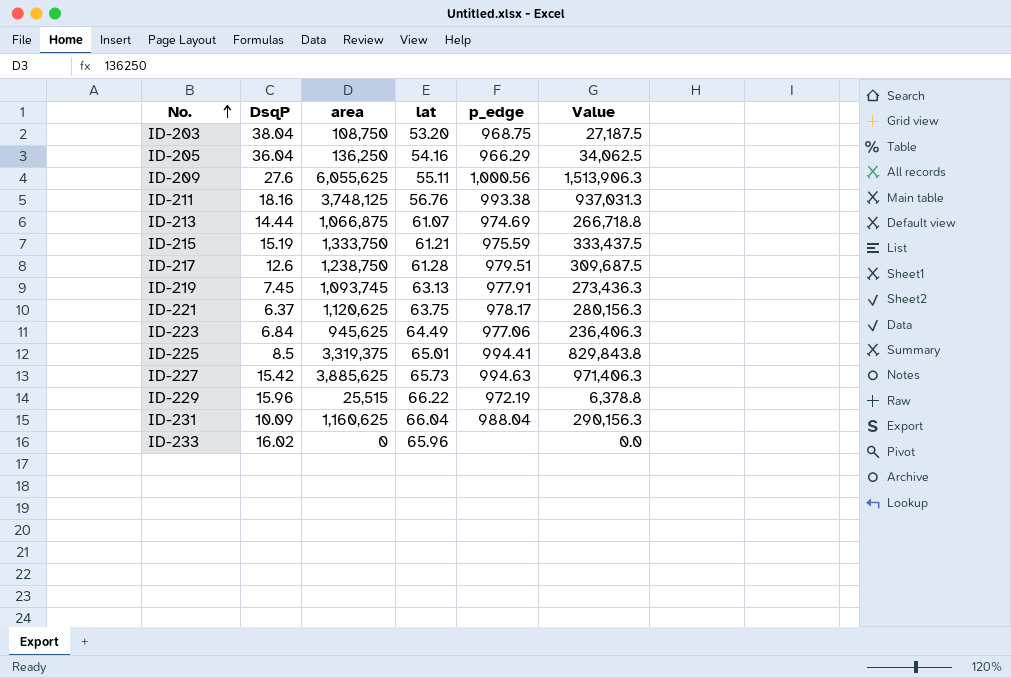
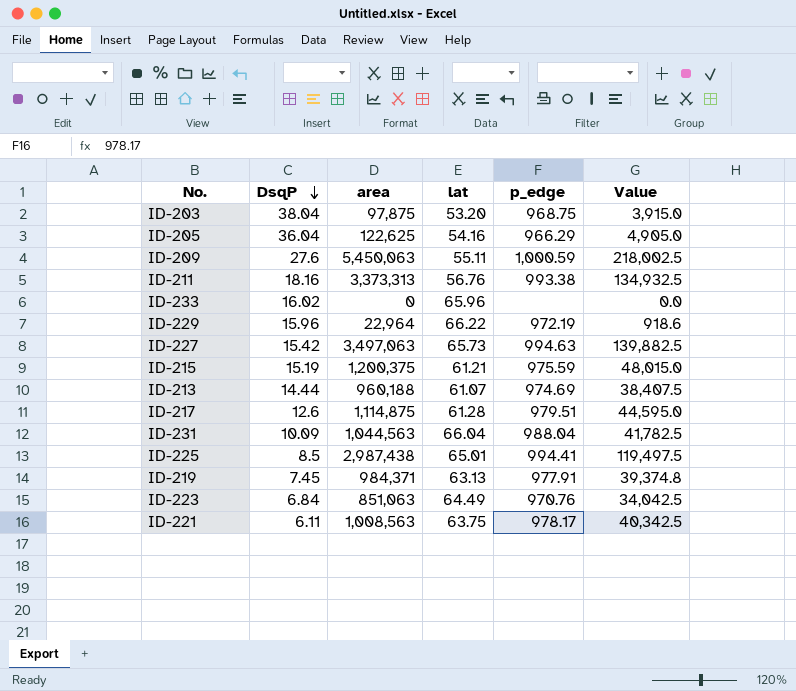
row order: No. ascending -> DsqP descending
column Value | formula: [area] * 0.25 -> [area] * 0.04
ID-203 | area: 108,750 -> 97,875
ID-205 | area: 136,250 -> 122,625
ID-209 | area: 6,055,625 -> 5,450,063
ID-209 | p_edge: 1,000.56 -> 1,000.59
ID-211 | area: 3,748,125 -> 3,373,313
ID-229 | area: 25,515 -> 22,964
ID-227 | area: 3,885,625 -> 3,497,063
ID-215 | area: 1,333,750 -> 1,200,375
ID-213 | area: 1,066,875 -> 960,188
ID-217 | area: 1,238,750 -> 1,114,875
ID-231 | area: 1,160,625 -> 1,044,563
ID-225 | area: 3,319,375 -> 2,987,438
ID-219 | area: 1,093,745 -> 984,371
ID-223 | area: 945,625 -> 851,063
ID-223 | p_edge: 977.06 -> 970.76
ID-221 | DsqP: 6.37 -> 6.11
ID-221 | area: 1,120,625 -> 1,008,563

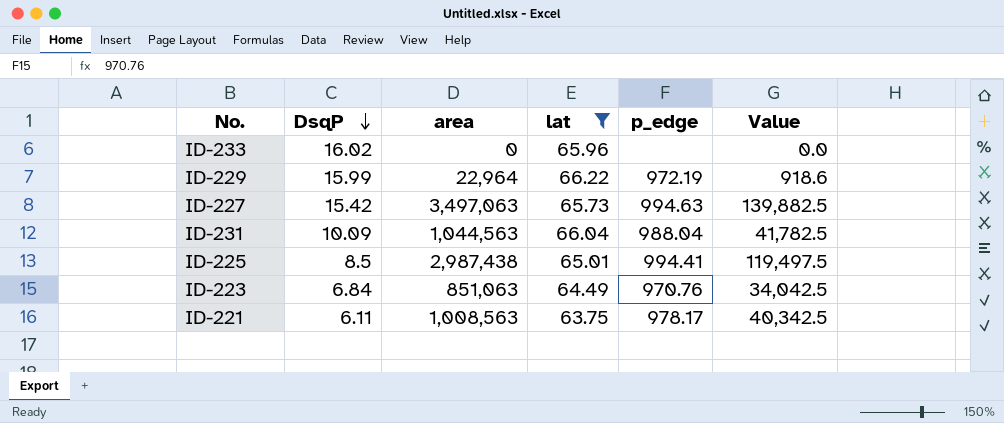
filter: none -> lat >= 63.75
ID-229 | DsqP: 15.96 -> 15.99

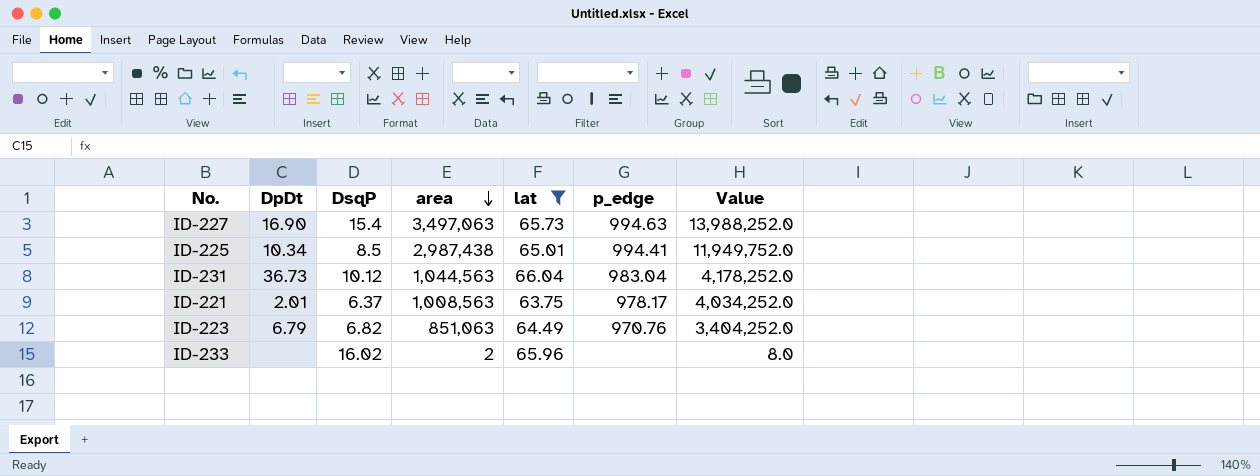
row order: DsqP descending -> area descending
column DpDt | position: none -> 2
column Value | formula: [area] * 0.04 -> [area] * 4
row ID-229: 15.99 | 22,964 | 66.22 | 972.19 | 918.6 -> none
ID-227 | DsqP: 15.42 -> 15.4
ID-231 | DsqP: 10.09 -> 10.12
ID-231 | p_edge: 988.04 -> 983.04
ID-221 | DsqP: 6.11 -> 6.37
ID-223 | DsqP: 6.84 -> 6.82
ID-233 | area: 0 -> 2

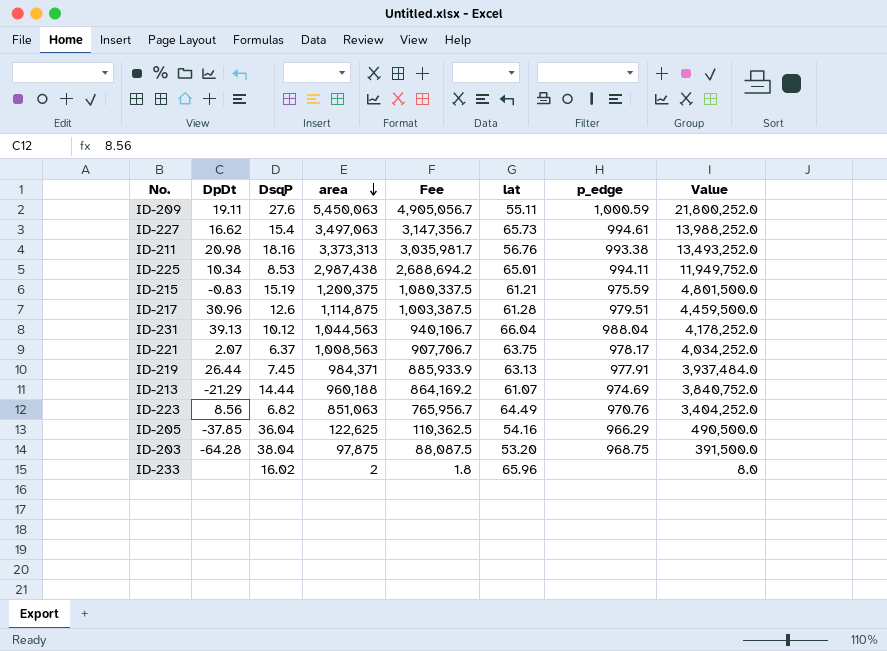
filter: lat >= 63.75 -> none
column Fee | formula: none -> [area] * 0.9
ID-227 | DpDt: 16.90 -> 16.62
ID-227 | p_edge: 994.63 -> 994.61
ID-225 | DsqP: 8.5 -> 8.53
ID-225 | p_edge: 994.41 -> 994.11
ID-231 | DpDt: 36.73 -> 39.13
ID-231 | p_edge: 983.04 -> 988.04
ID-221 | DpDt: 2.01 -> 2.07
ID-223 | DpDt: 6.79 -> 8.56

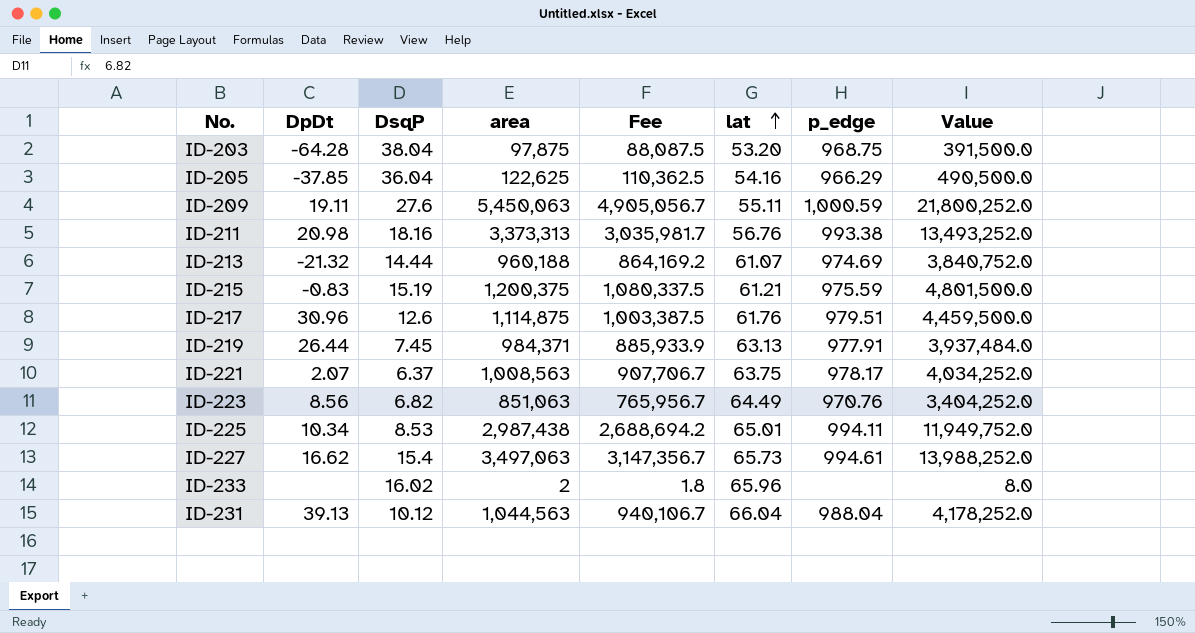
row order: area descending -> lat ascending
ID-213 | DpDt: -21.29 -> -21.32
ID-217 | lat: 61.28 -> 61.76

